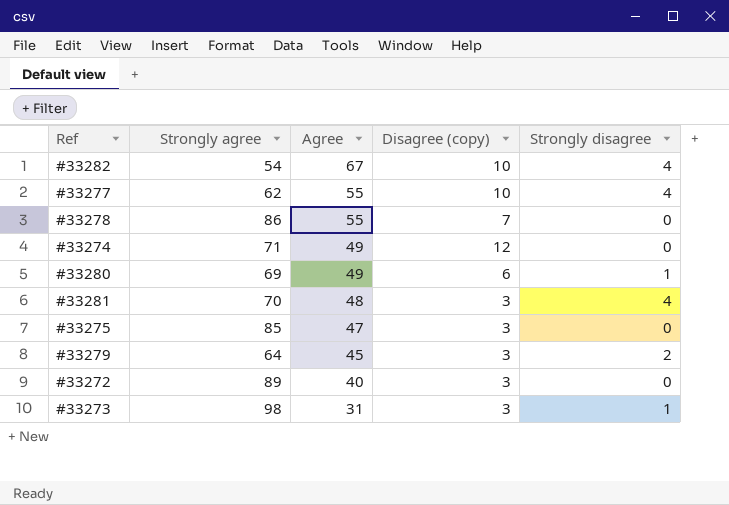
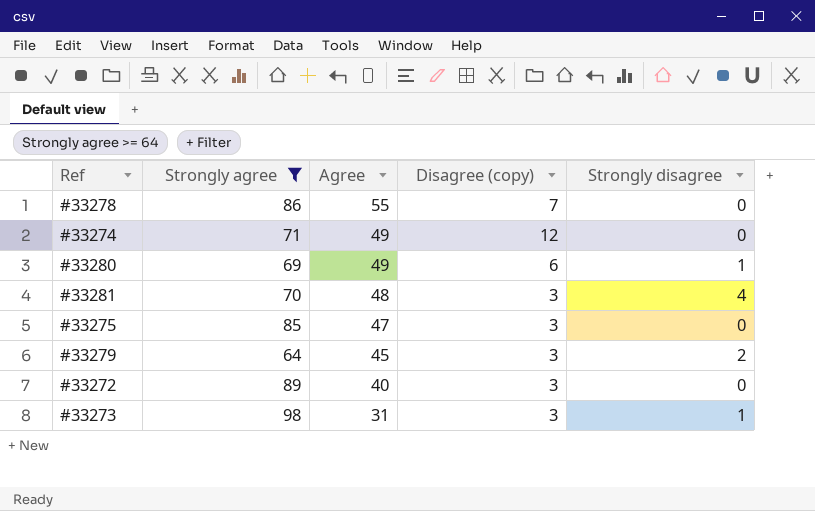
filter: none -> Strongly agree >= 64

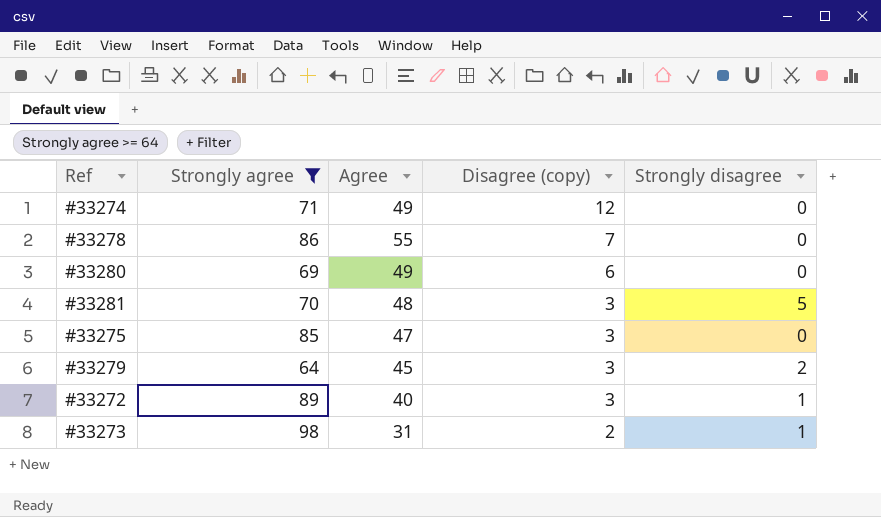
row order: Agree descending -> Disagree (copy) descending
#33280 | Strongly disagree: 1 -> 0
#33281 | Strongly disagree: 4 -> 5
#33272 | Strongly disagree: 0 -> 1
#33273 | Disagree (copy): 3 -> 2

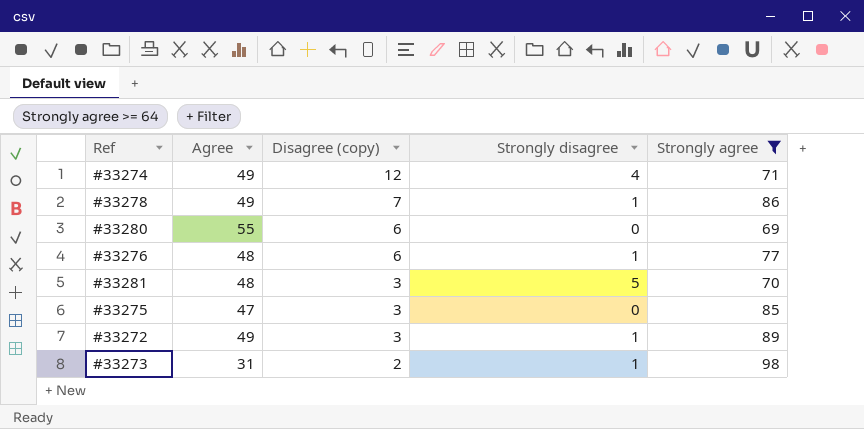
column Strongly agree | position: 2 -> 5
row #33279: 64 | 45 | 3 | 2 -> none
#33274 | Strongly disagree: 0 -> 4
#33278 | Agree: 55 -> 49
#33278 | Strongly disagree: 0 -> 1
#33280 | Agree: 49 -> 55
row #33276: none -> 48 | 6 | 1 | 77
#33272 | Agree: 40 -> 49

